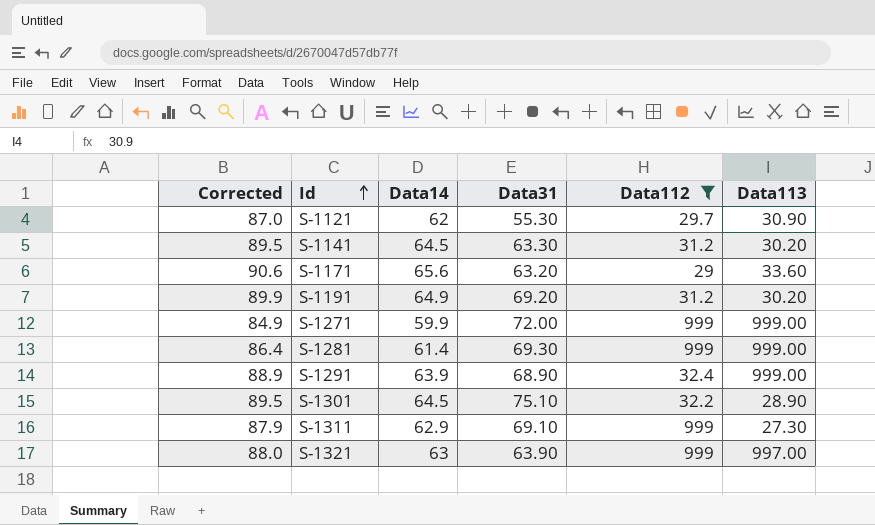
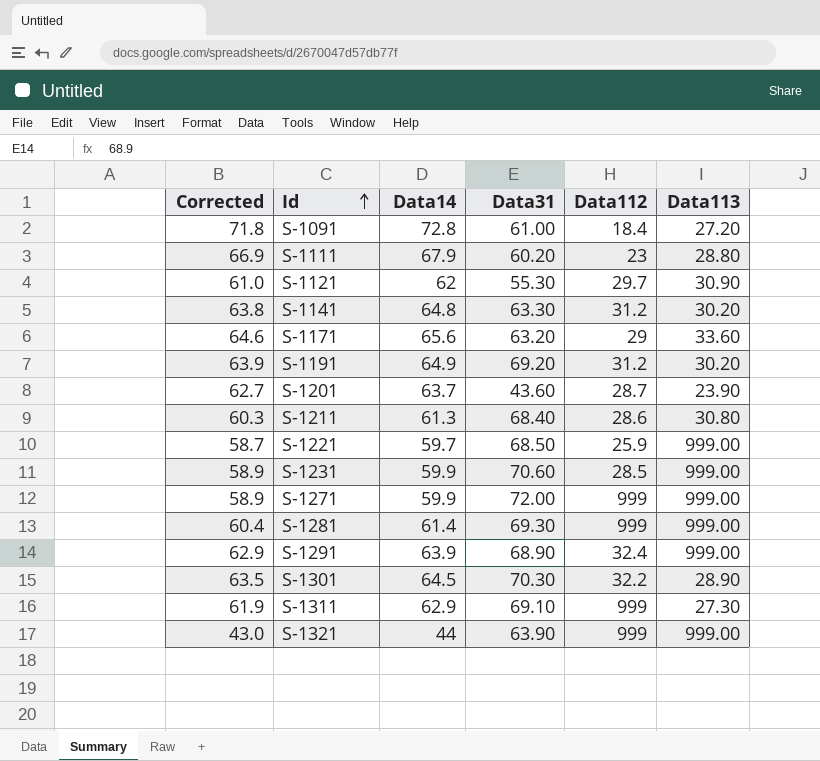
filter: Data112 >= 29 -> none
column Corrected | formula: [Data14] + 25 -> [Data14] - 1
S-1141 | Data14: 64.5 -> 64.8
S-1301 | Data31: 75.10 -> 70.30
S-1321 | Data14: 63 -> 44
S-1321 | Data113: 997.00 -> 999.00

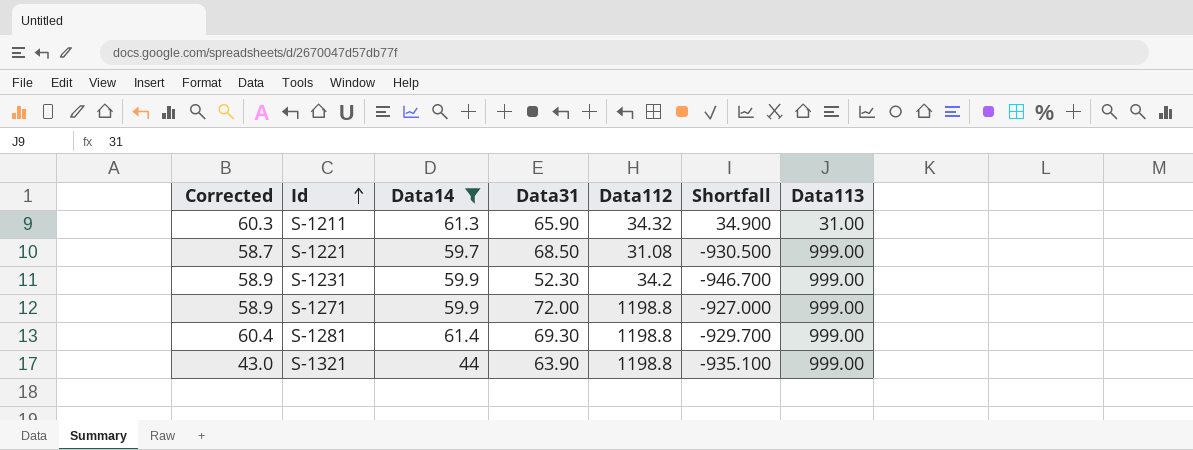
filter: none -> Data14 <= 61.4
column Shortfall | formula: none -> [Data31] - [Data113]
S-1211 | Data31: 68.40 -> 65.90
S-1211 | Data112: 28.6 -> 34.32
S-1211 | Data113: 30.80 -> 31.00
S-1221 | Data112: 25.9 -> 31.08
S-1231 | Data31: 70.60 -> 52.30
S-1231 | Data112: 28.5 -> 34.2
S-1271 | Data112: 999 -> 1198.8
S-1281 | Data112: 999 -> 1198.8
S-1321 | Data112: 999 -> 1198.8

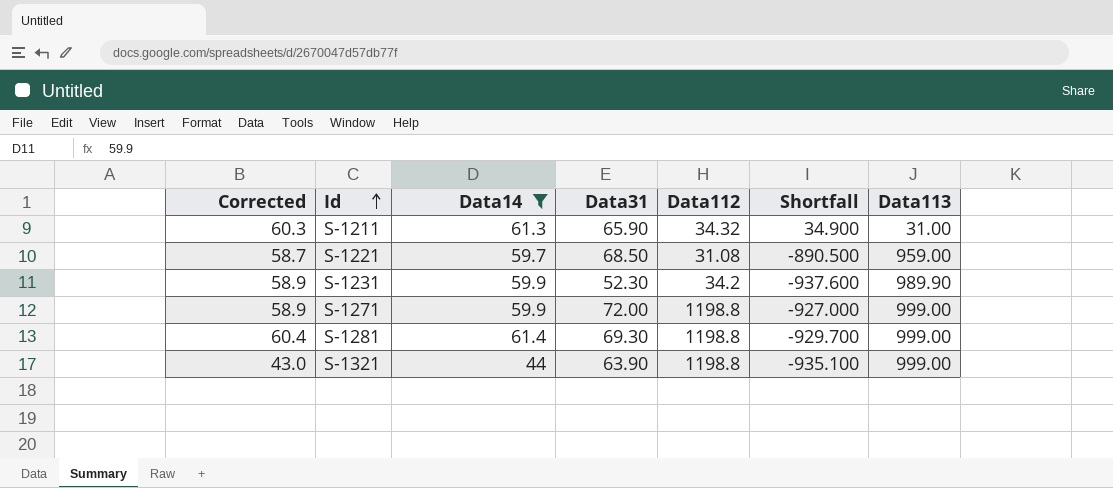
S-1221 | Shortfall: -930.500 -> -890.500
S-1221 | Data113: 999.00 -> 959.00
S-1231 | Shortfall: -946.700 -> -937.600
S-1231 | Data113: 999.00 -> 989.90

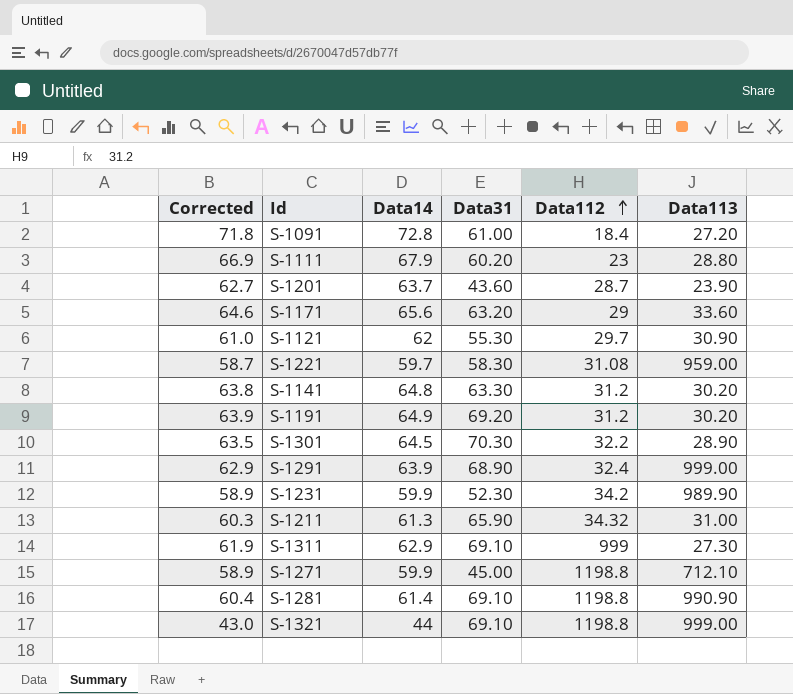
filter: Data14 <= 61.4 -> none
row order: Id ascending -> Data112 ascending
column Shortfall | formula: [Data31] - [Data113] -> none
S-1221 | Data31: 68.50 -> 58.30
S-1271 | Data31: 72.00 -> 45.00
S-1271 | Data113: 999.00 -> 712.10
S-1281 | Data31: 69.30 -> 69.10
S-1281 | Data113: 999.00 -> 990.90
S-1321 | Data31: 63.90 -> 69.10

